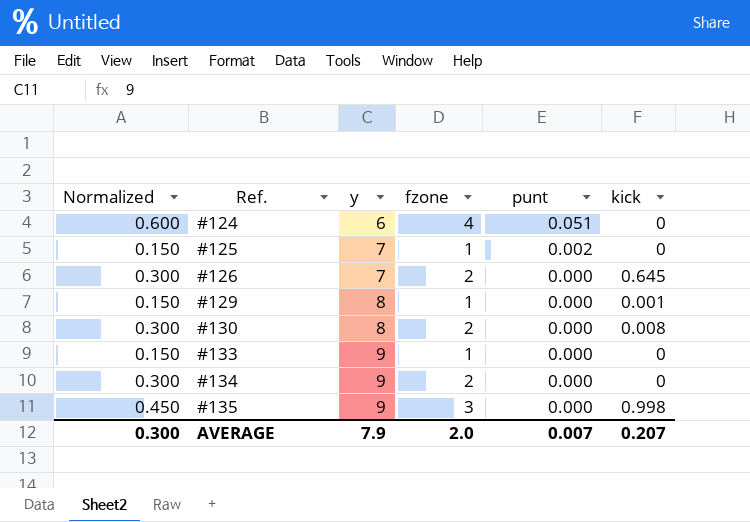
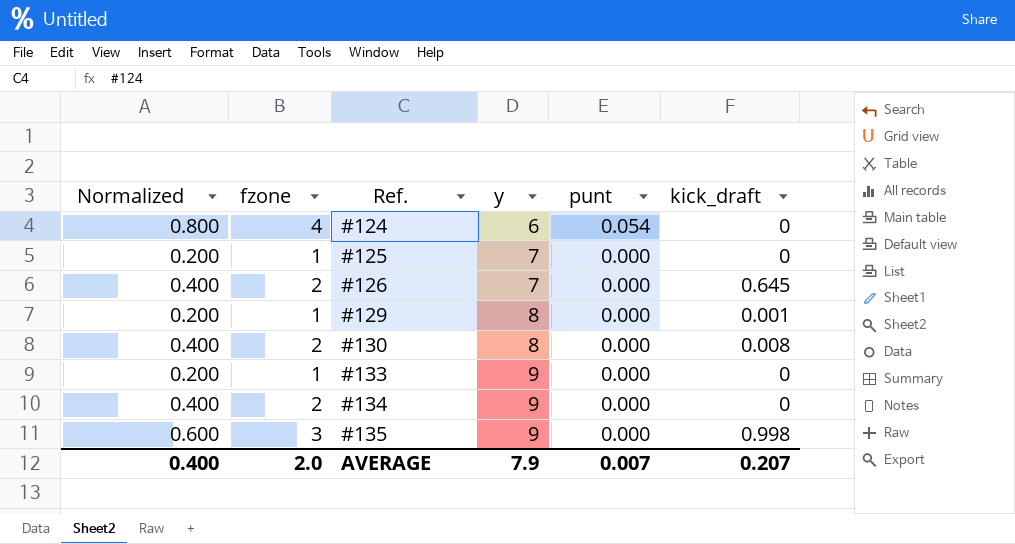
column Normalized | formula: [fzone] * 0.15 -> [fzone] * 0.2
column fzone | position: 4 -> 2
column name: kick -> kick_draft
#124 | punt: 0.051 -> 0.054
#125 | punt: 0.002 -> 0.000
AVERAGE | Normalized: 0.300 -> 0.400

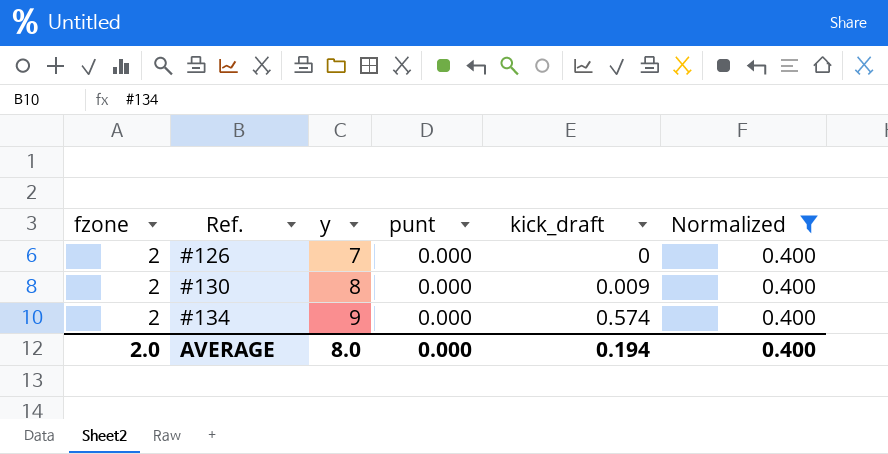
filter: none -> Normalized = 0.400
column Normalized | position: 1 -> 6
#126 | kick_draft: 0.645 -> 0
#130 | kick_draft: 0.008 -> 0.009
#134 | kick_draft: 0 -> 0.574
AVERAGE | y: 7.9 -> 8.0
AVERAGE | punt: 0.007 -> 0.000
AVERAGE | kick_draft: 0.207 -> 0.194

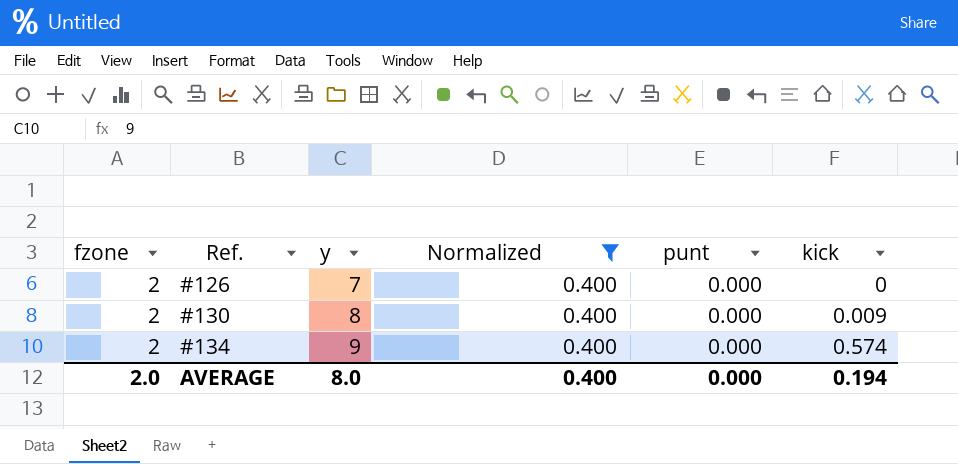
column Normalized | position: 6 -> 4
column name: kick_draft -> kick

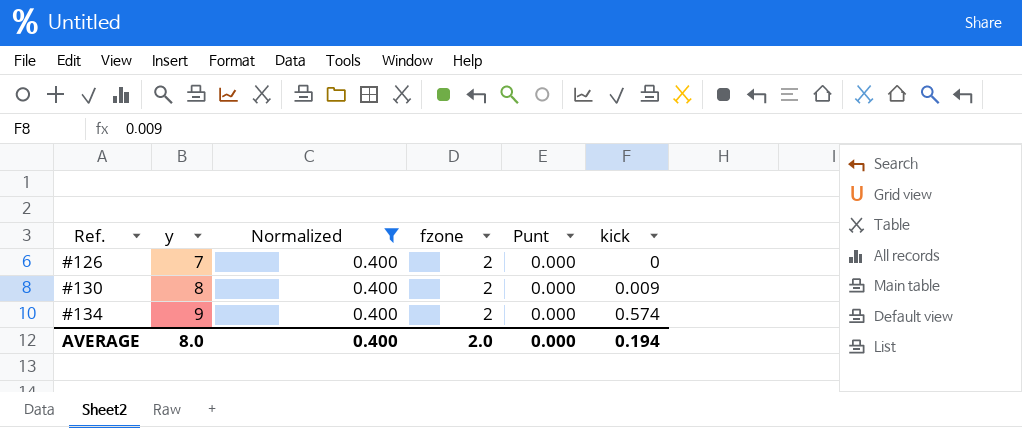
column fzone | position: 1 -> 4
column name: punt -> Punt

